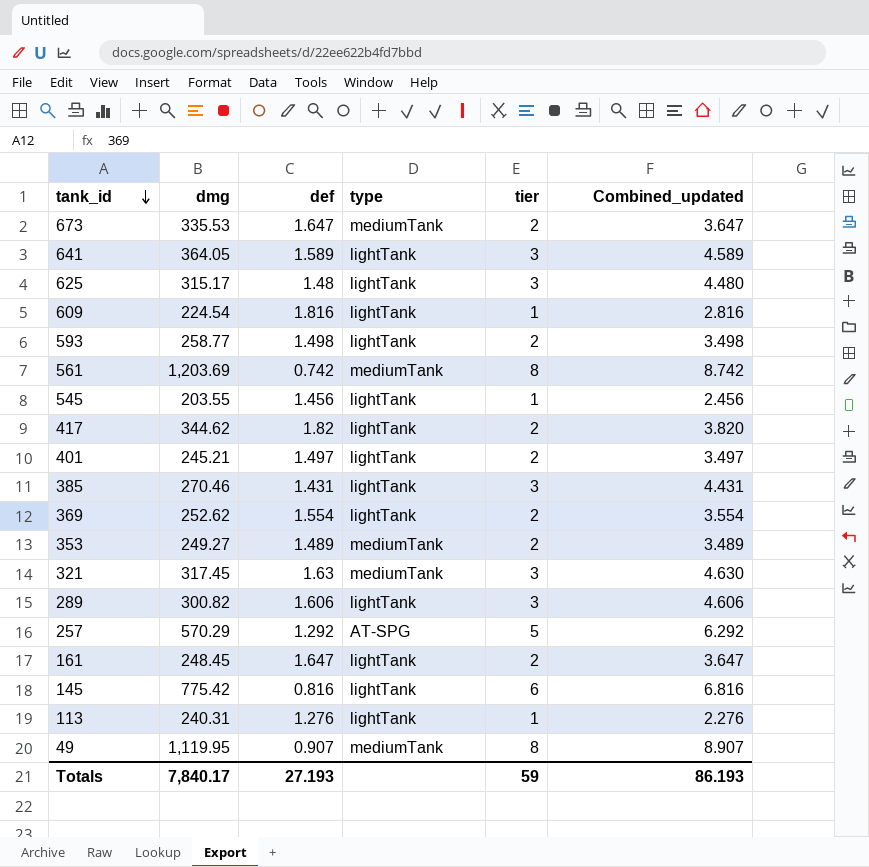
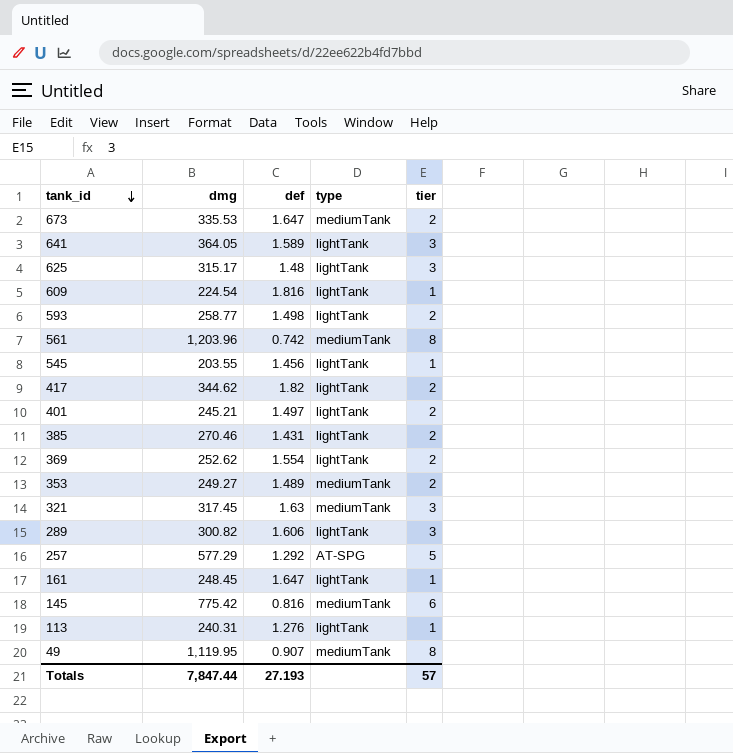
column Combined_updated | formula: [def] + [tier] -> none
561 | dmg: 1,203.69 -> 1,203.96
385 | tier: 3 -> 2
257 | dmg: 570.29 -> 577.29
161 | tier: 2 -> 1
145 | type: lightTank -> mediumTank
Totals | dmg: 7,840.17 -> 7,847.44
Totals | tier: 59 -> 57

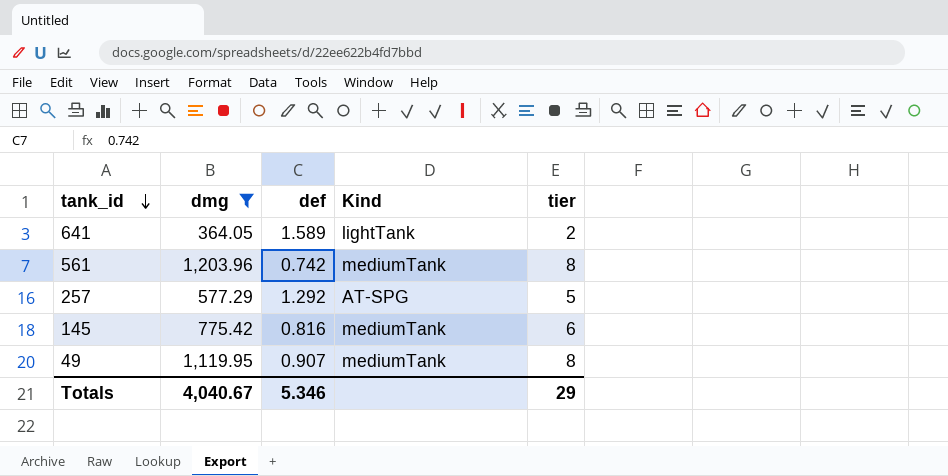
filter: none -> dmg >= 364.05
column name: type -> Kind
641 | tier: 3 -> 2
Totals | dmg: 7,847.44 -> 4,040.67
Totals | def: 27.193 -> 5.346
Totals | tier: 57 -> 29

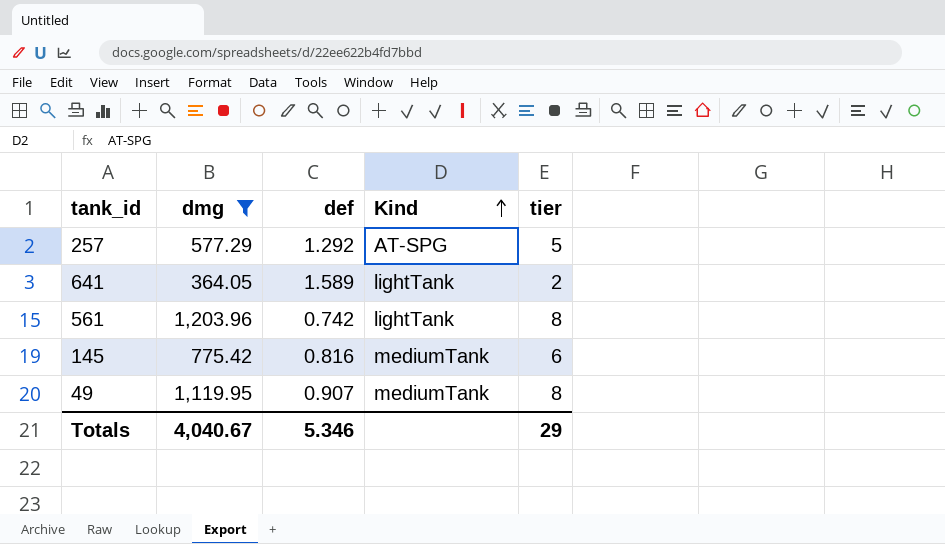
row order: tank_id descending -> Kind ascending
561 | Kind: mediumTank -> lightTank

